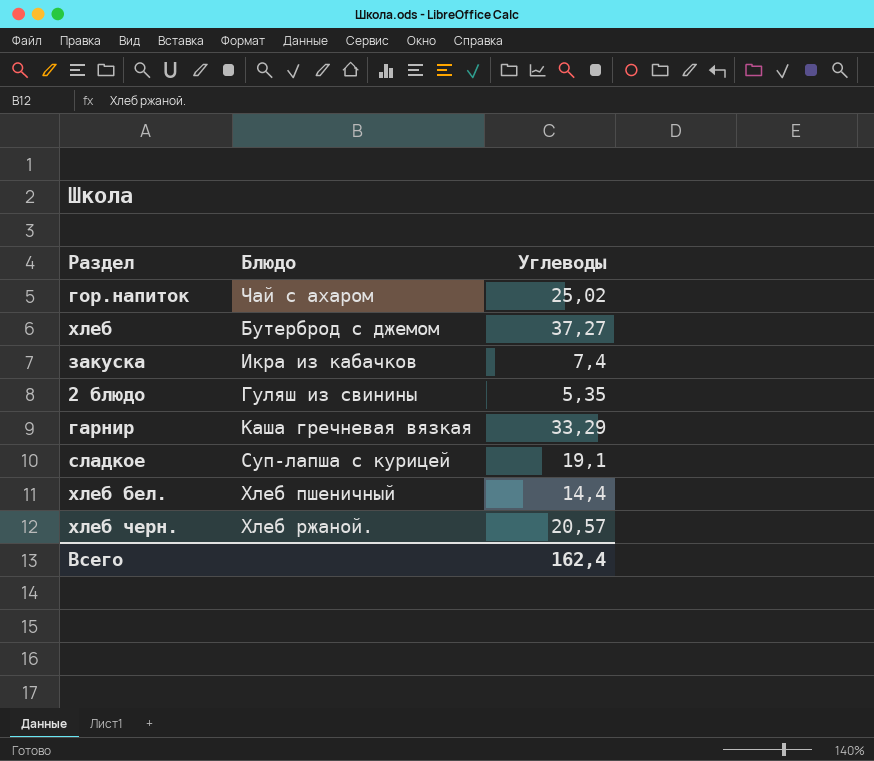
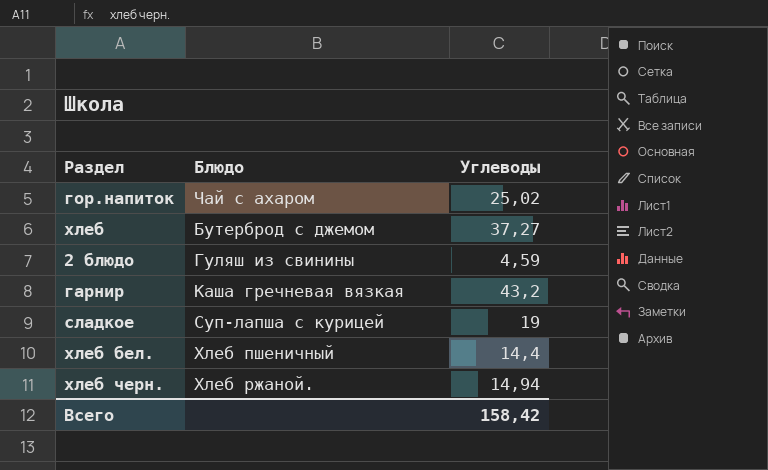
row закуска: Икра из кабачков | 7,4 -> none
2 блюдо | Углеводы: 5,35 -> 4,59
гарнир | Углеводы: 33,29 -> 43,2
сладкое | Углеводы: 19,1 -> 19
хлеб черн. | Углеводы: 20,57 -> 14,94
Всего | Углеводы: 162,4 -> 158,42

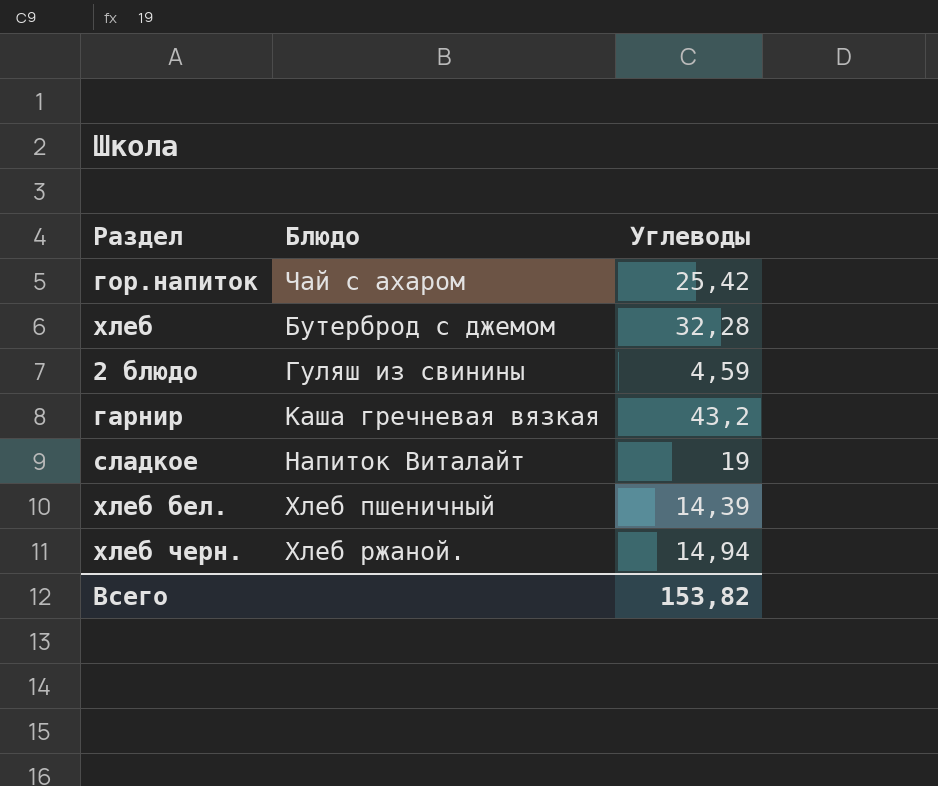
гор.напиток | Углеводы: 25,02 -> 25,42
хлеб | Углеводы: 37,27 -> 32,28
сладкое | Блюдо: Суп-лапша с курицей -> Напиток Виталайт
хлеб бел. | Углеводы: 14,4 -> 14,39
Всего | Углеводы: 158,42 -> 153,82

